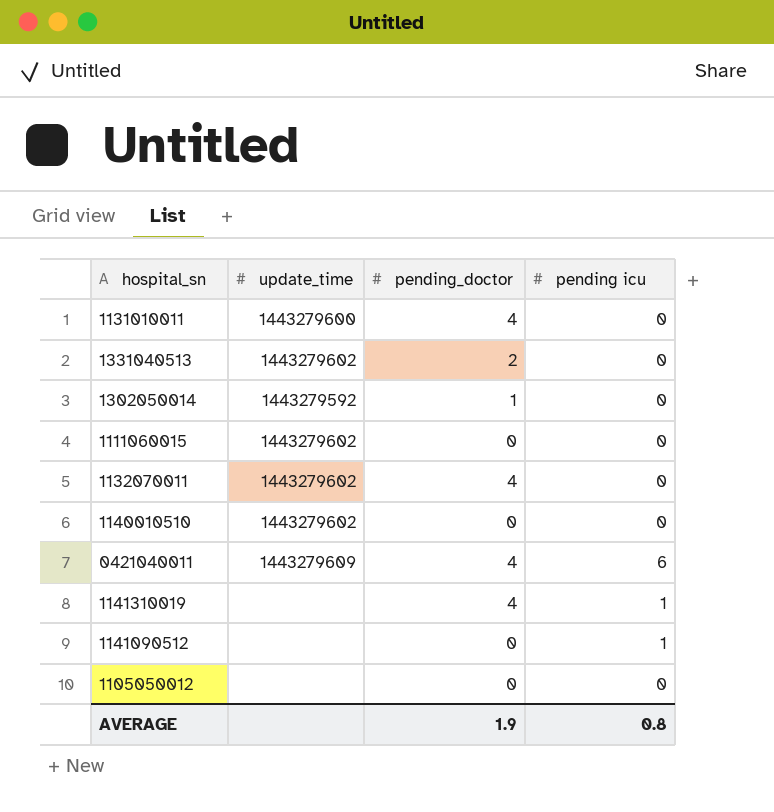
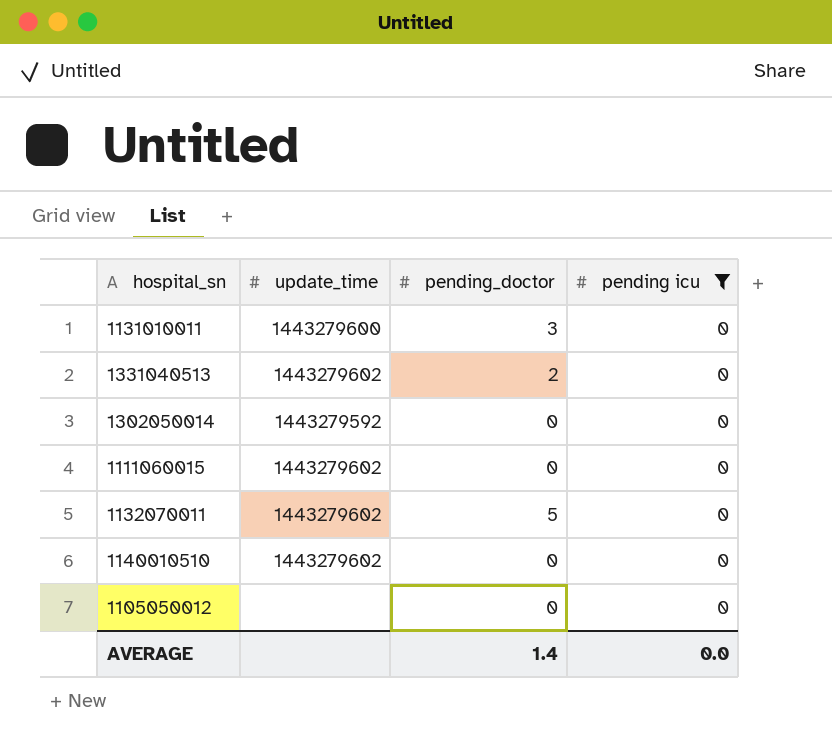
filter: none -> pending icu = 0
1131010011 | pending_doctor: 4 -> 3
1302050014 | pending_doctor: 1 -> 0
1132070011 | pending_doctor: 4 -> 5
AVERAGE | pending_doctor: 1.9 -> 1.4
AVERAGE | pending icu: 0.8 -> 0.0

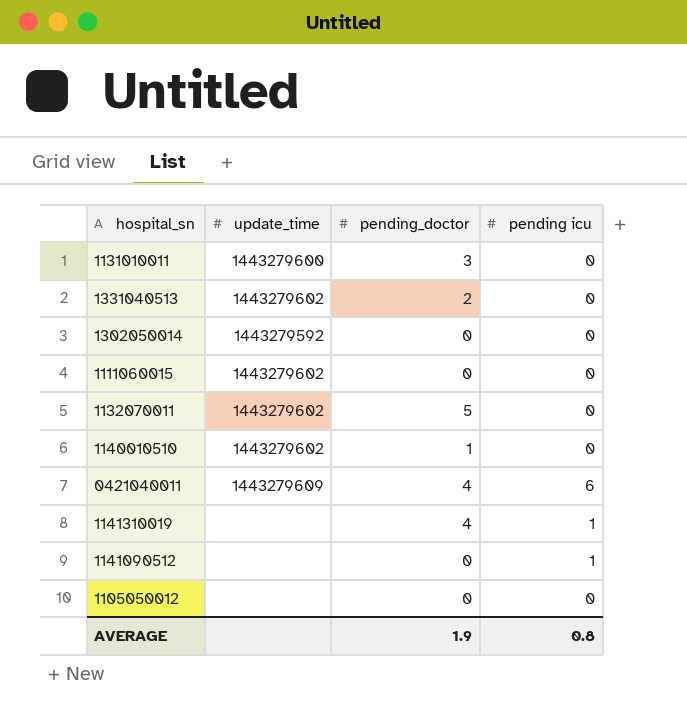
filter: pending icu = 0 -> none
1140010510 | pending_doctor: 0 -> 1
AVERAGE | pending_doctor: 1.4 -> 1.9
AVERAGE | pending icu: 0.0 -> 0.8

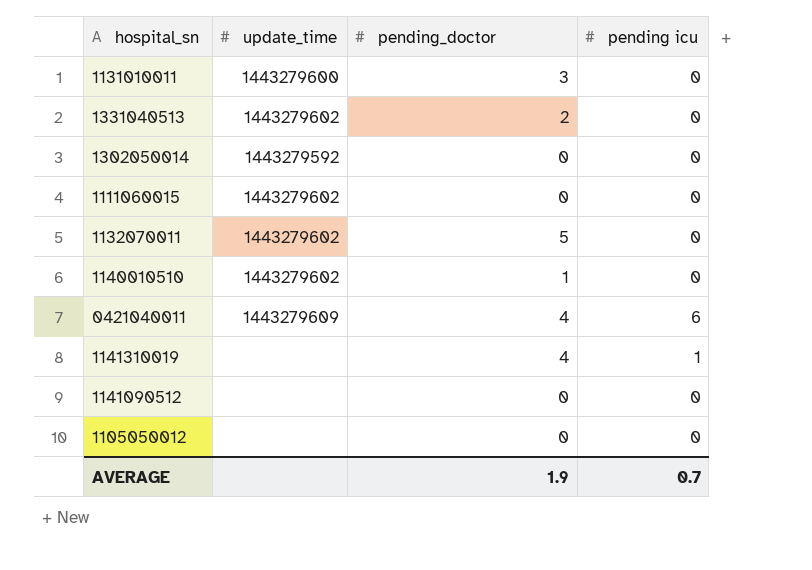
1141090512 | pending icu: 1 -> 0
AVERAGE | pending icu: 0.8 -> 0.7

